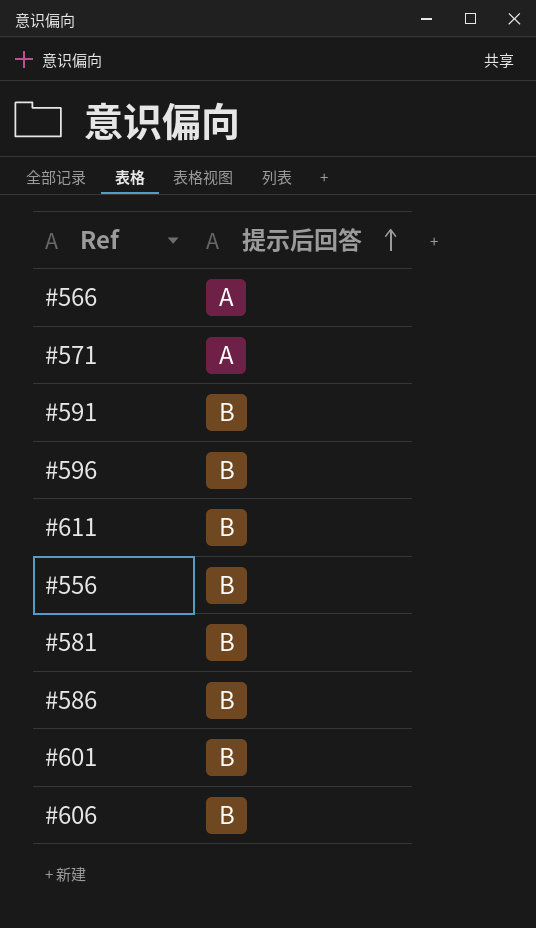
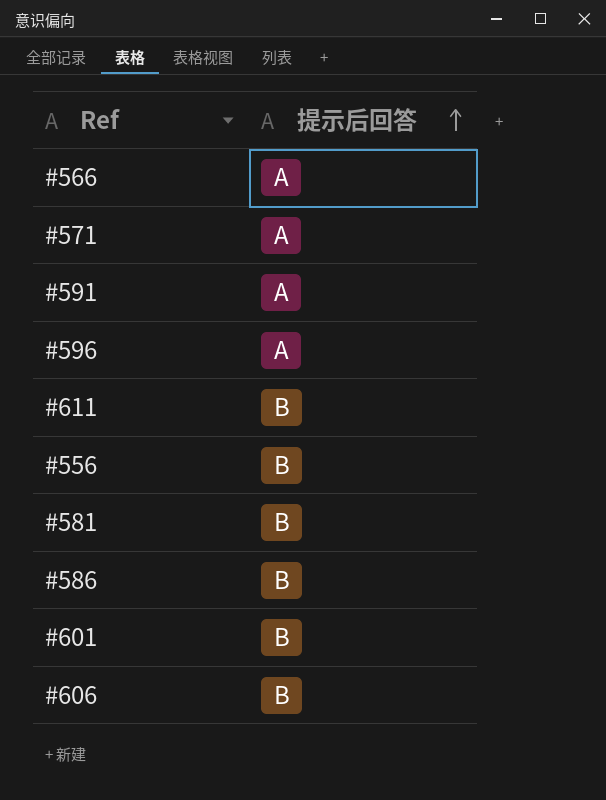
#591 | 提示后回答: B -> A
#596 | 提示后回答: B -> A

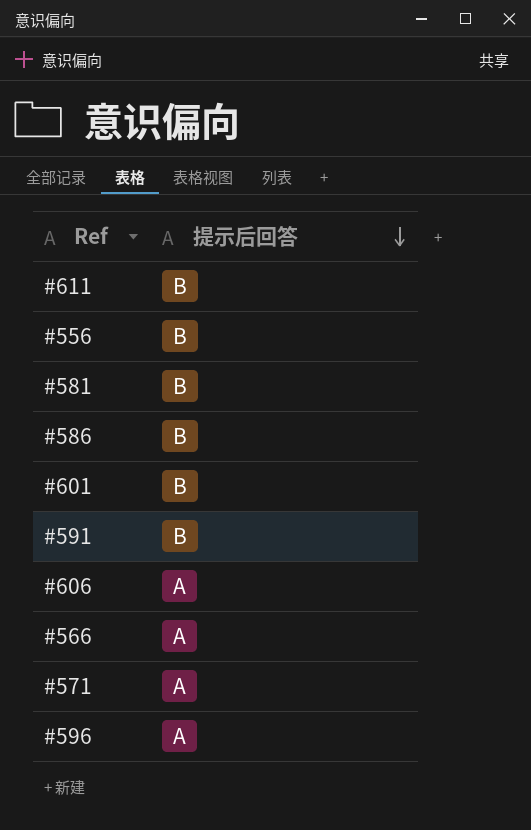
row order: 提示后回答 ascending -> 提示后回答 descending
#591 | 提示后回答: A -> B
#606 | 提示后回答: B -> A

